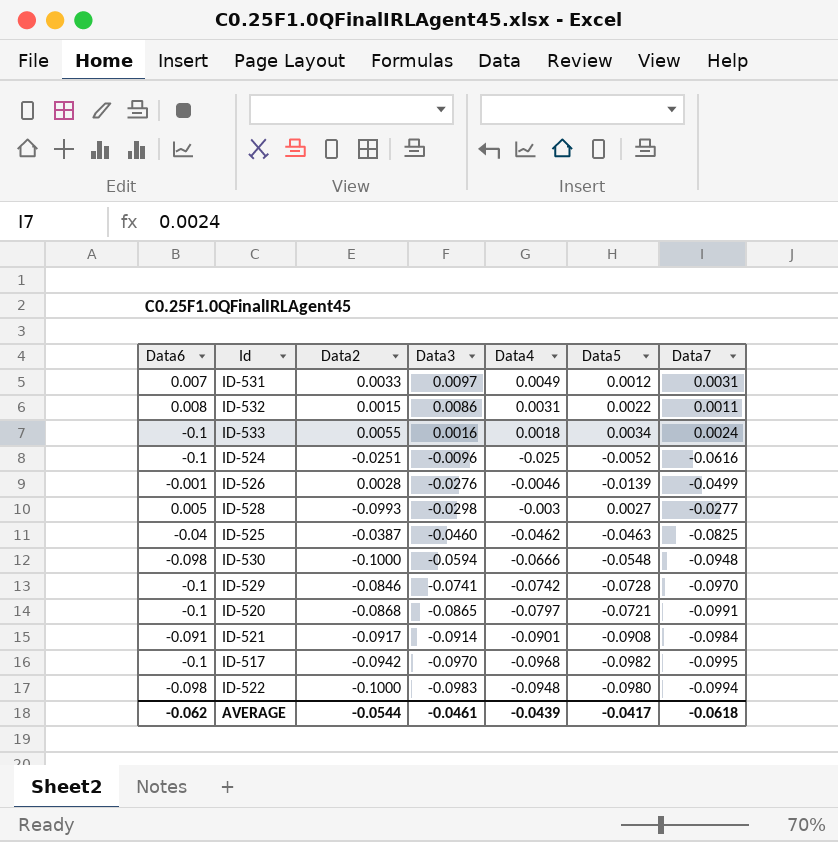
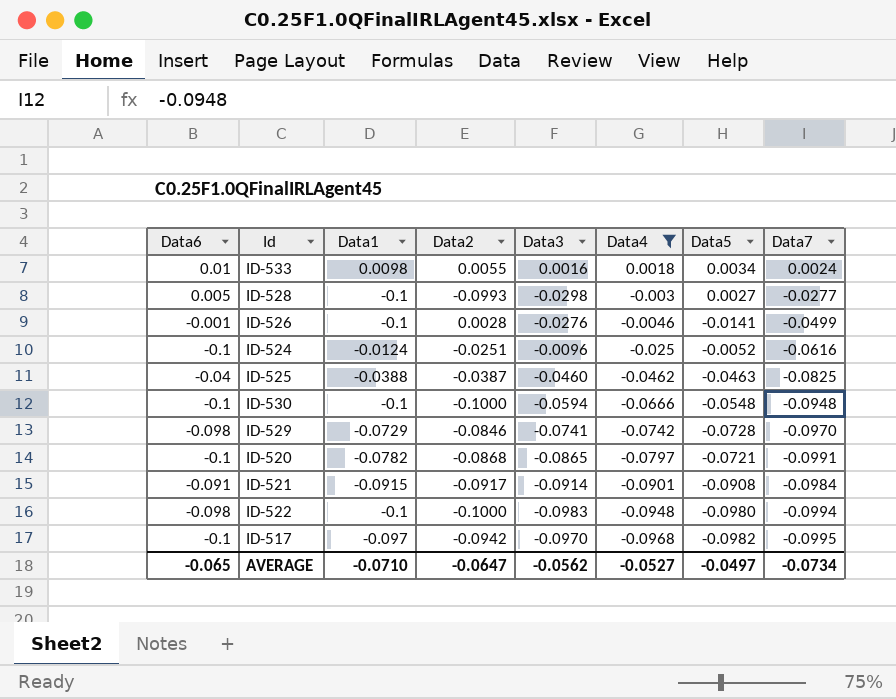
filter: none -> Data4 <= 0.0018
row order: Data3 descending -> Data4 descending
column Data1 | position: none -> 3
ID-533 | Data6: -0.1 -> 0.01
ID-526 | Data5: -0.0139 -> -0.0141
ID-530 | Data6: -0.098 -> -0.1
ID-529 | Data6: -0.1 -> -0.098
AVERAGE | Data6: -0.062 -> -0.065
AVERAGE | Data2: -0.0544 -> -0.0647
AVERAGE | Data3: -0.0461 -> -0.0562
AVERAGE | Data4: -0.0439 -> -0.0527
AVERAGE | Data5: -0.0417 -> -0.0497
AVERAGE | Data7: -0.0618 -> -0.0734

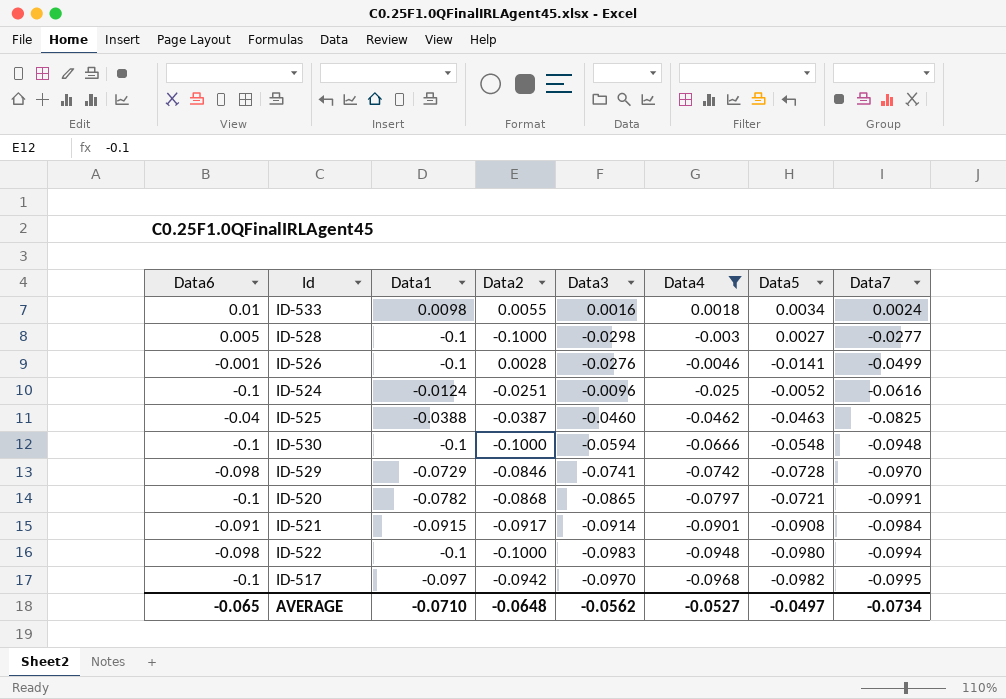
ID-528 | Data2: -0.0993 -> -0.1000
AVERAGE | Data2: -0.0647 -> -0.0648

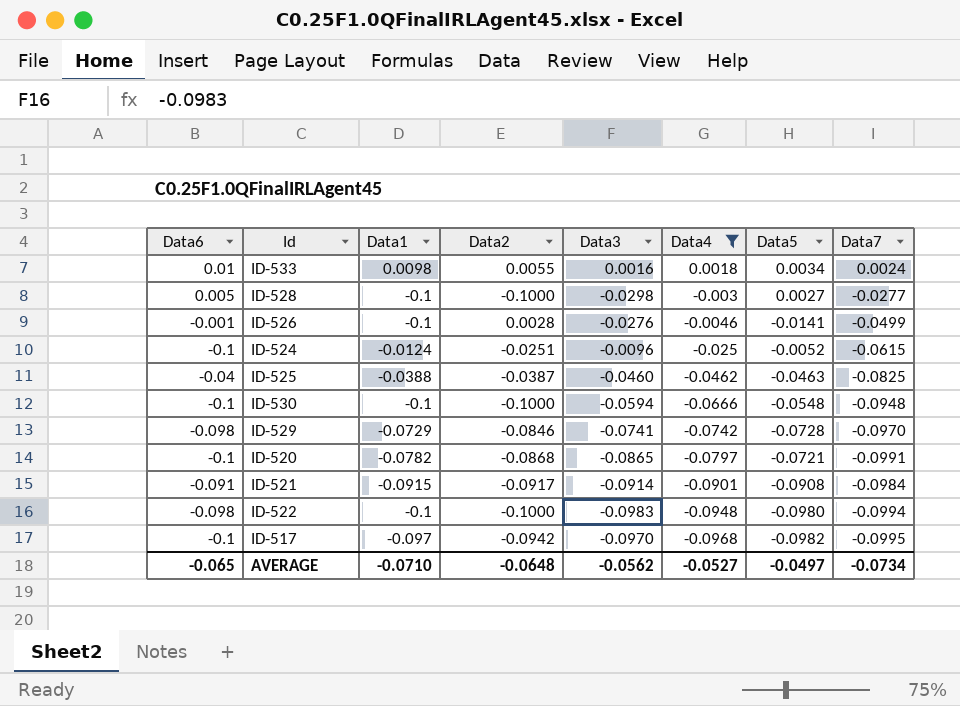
ID-524 | Data7: -0.0616 -> -0.0615

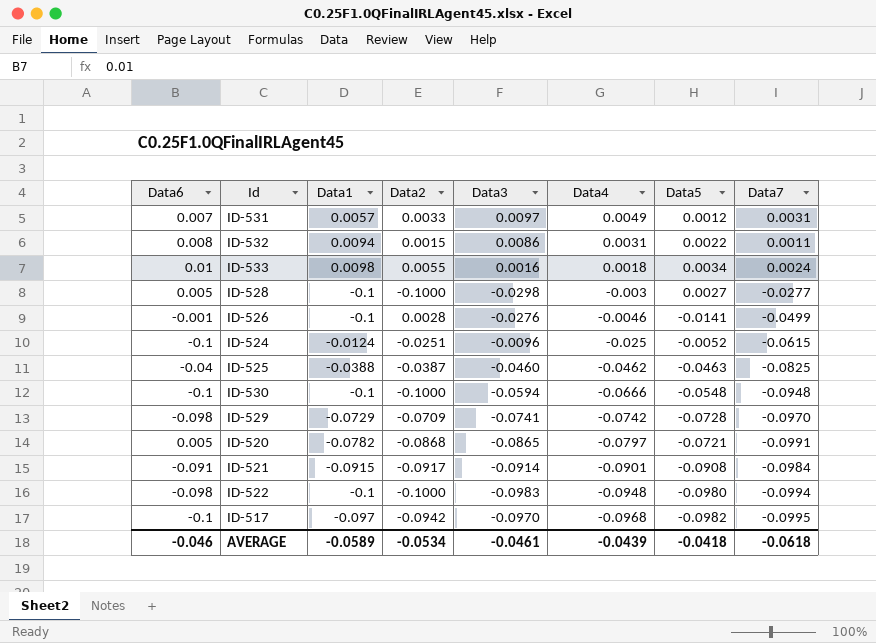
filter: Data4 <= 0.0018 -> none
ID-529 | Data2: -0.0846 -> -0.0709
ID-520 | Data6: -0.1 -> 0.005
AVERAGE | Data6: -0.065 -> -0.046
AVERAGE | Data1: -0.0710 -> -0.0589
AVERAGE | Data2: -0.0648 -> -0.0534
AVERAGE | Data3: -0.0562 -> -0.0461
AVERAGE | Data4: -0.0527 -> -0.0439
AVERAGE | Data5: -0.0497 -> -0.0418
AVERAGE | Data7: -0.0734 -> -0.0618

